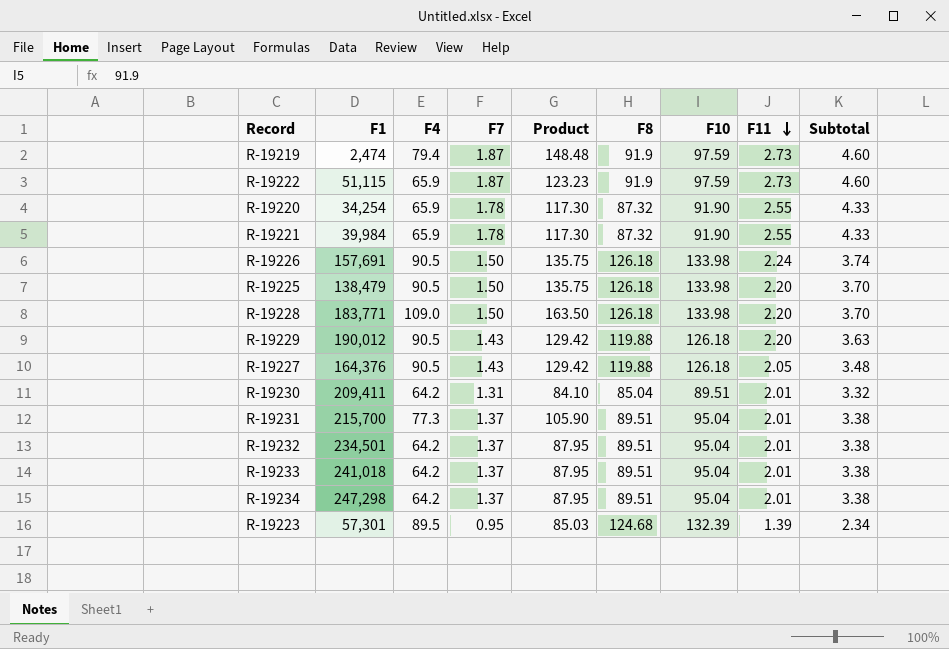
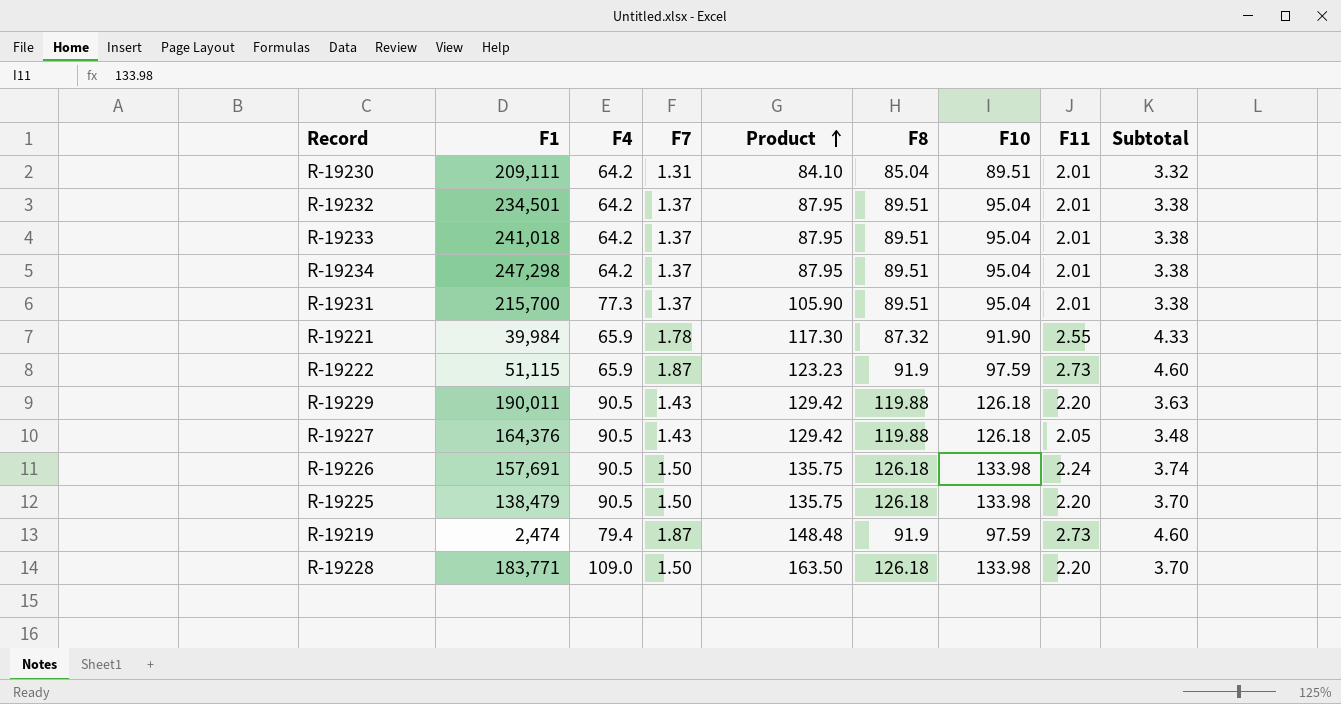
row order: F11 descending -> Product ascending
row R-19220: 34,254 | 65.9 | 1.78 | 117.30 | 87.32 | 91.90 | 2.55 | 4.33 -> none
row R-19223: 57,301 | 89.5 | 0.95 | 85.03 | 124.68 | 132.39 | 1.39 | 2.34 -> none
R-19230 | F1: 209,411 -> 209,111
R-19229 | F1: 190,012 -> 190,011

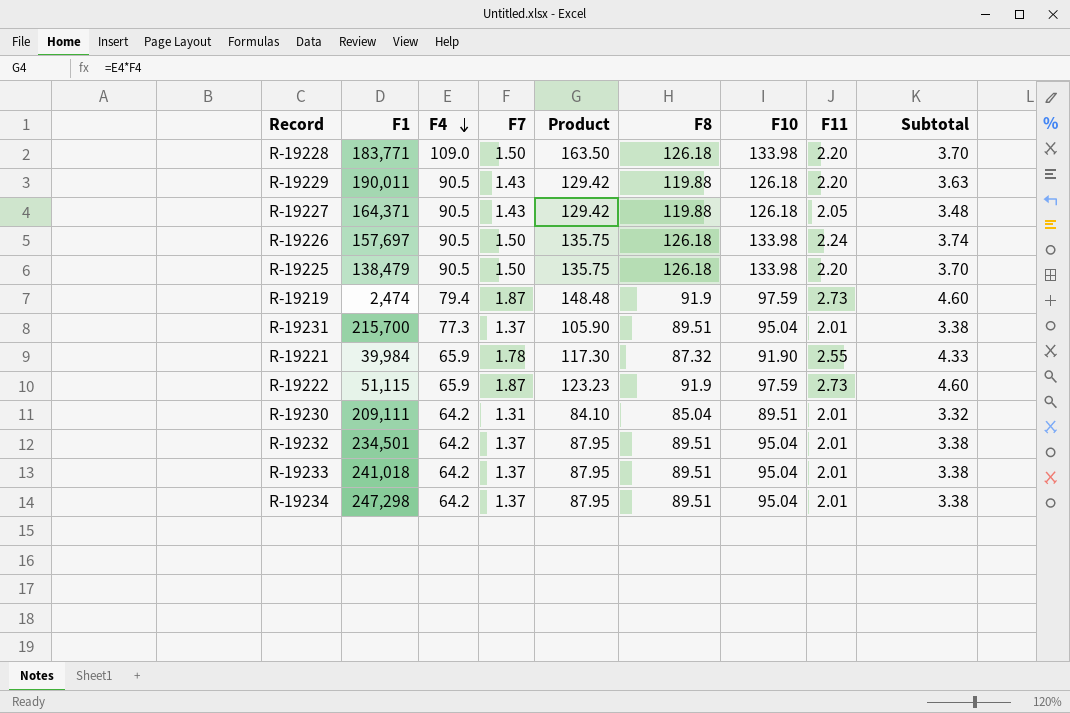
row order: Product ascending -> F4 descending
R-19227 | F1: 164,376 -> 164,371
R-19226 | F1: 157,691 -> 157,697

